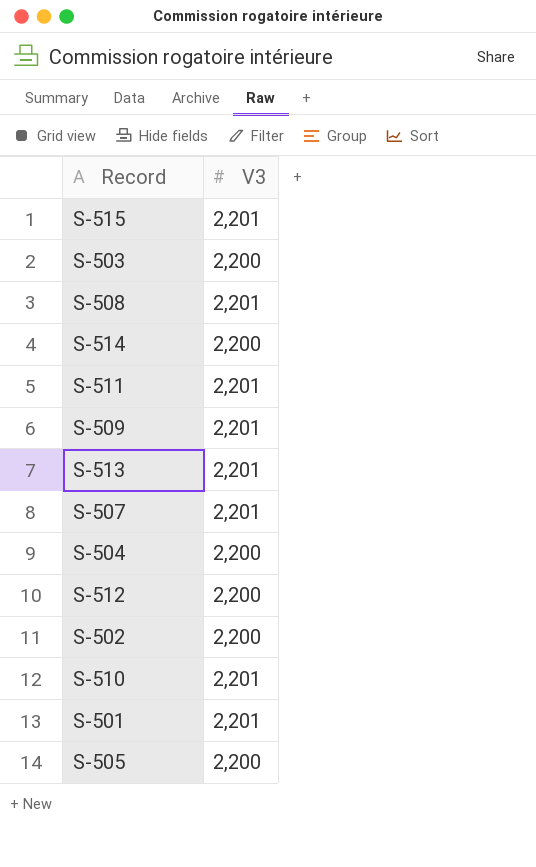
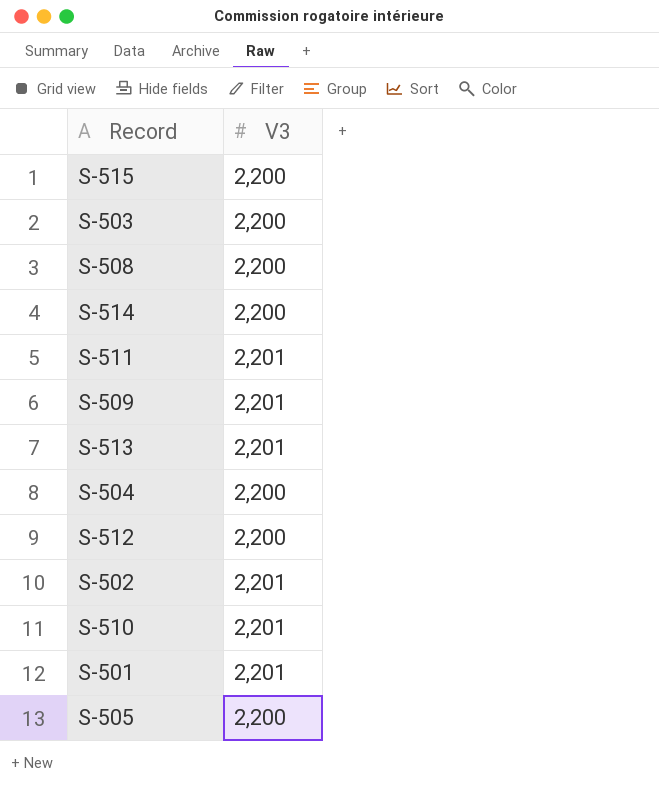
row S-507: 2,201 -> none
S-515 | V3: 2,201 -> 2,200
S-508 | V3: 2,201 -> 2,200
S-502 | V3: 2,200 -> 2,201

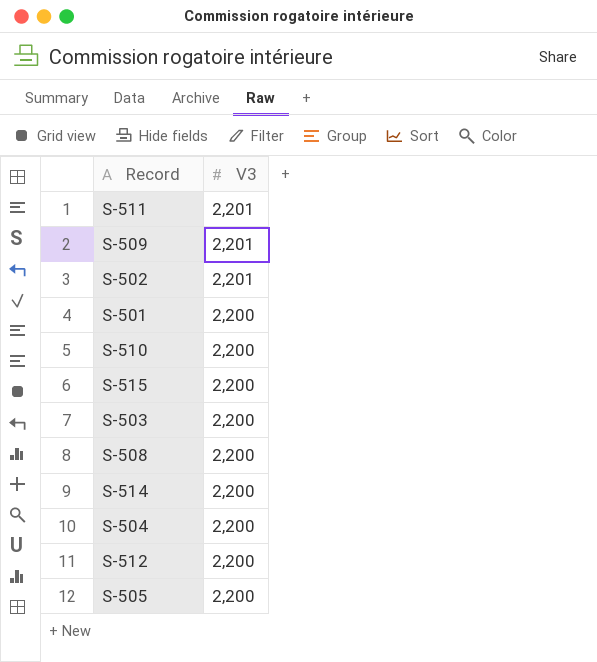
row order: none -> V3 descending
row S-513: 2,201 -> none
S-501 | V3: 2,201 -> 2,200
S-510 | V3: 2,201 -> 2,200

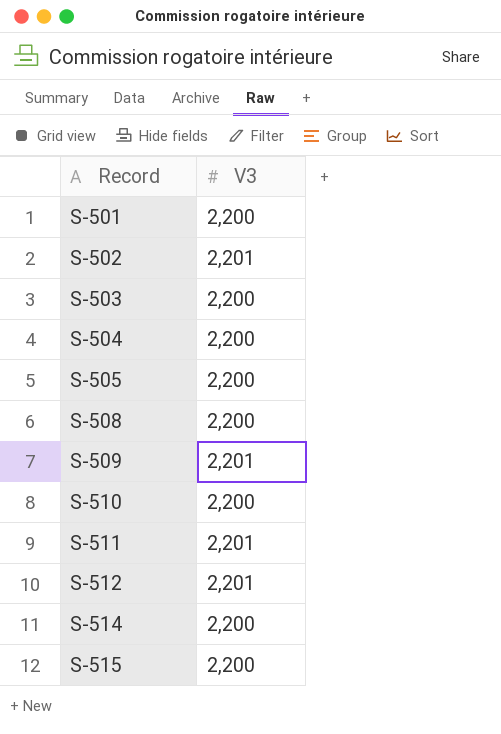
row order: V3 descending -> Record ascending
S-512 | V3: 2,200 -> 2,201

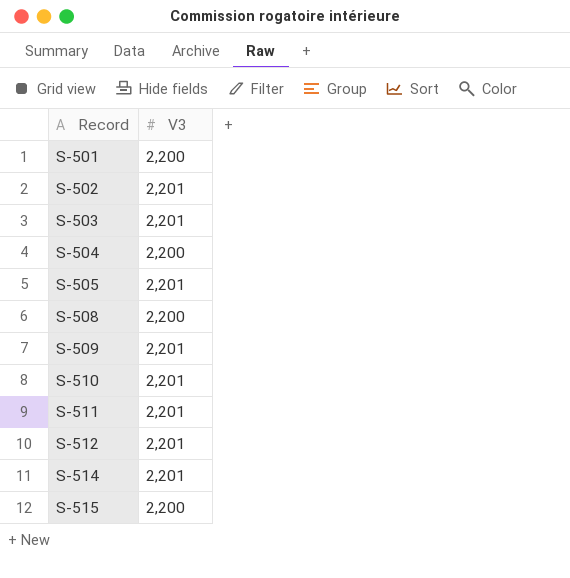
S-503 | V3: 2,200 -> 2,201
S-505 | V3: 2,200 -> 2,201
S-510 | V3: 2,200 -> 2,201
S-514 | V3: 2,200 -> 2,201

